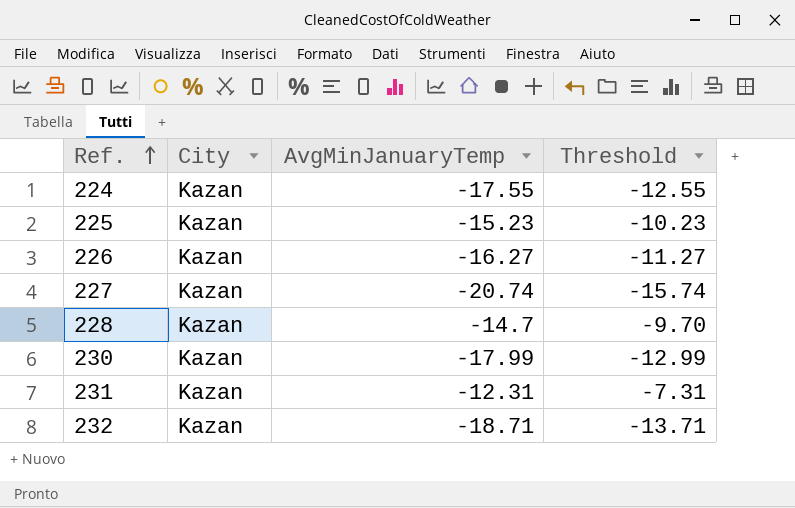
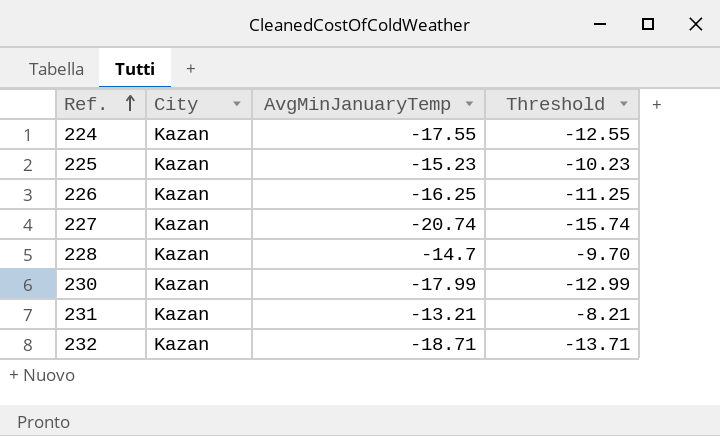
226 | AvgMinJanuaryTemp: -16.27 -> -16.25
226 | Threshold: -11.27 -> -11.25
231 | AvgMinJanuaryTemp: -12.31 -> -13.21
231 | Threshold: -7.31 -> -8.21

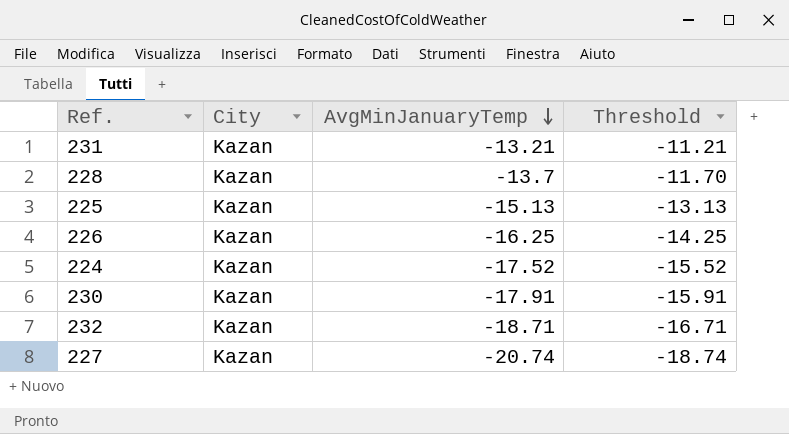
row order: Ref. ascending -> AvgMinJanuaryTemp descending
column Threshold | formula: [AvgMinJanuaryTemp] + 5 -> [AvgMinJanuaryTemp] + 2
228 | AvgMinJanuaryTemp: -14.7 -> -13.7
225 | AvgMinJanuaryTemp: -15.23 -> -15.13
224 | AvgMinJanuaryTemp: -17.55 -> -17.52
230 | AvgMinJanuaryTemp: -17.99 -> -17.91

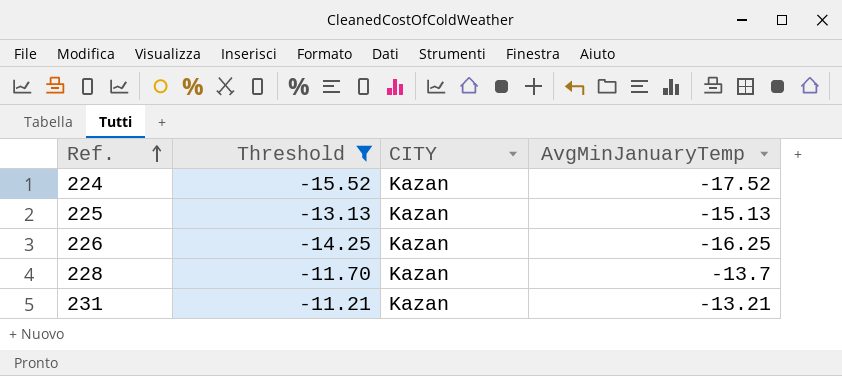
filter: none -> Threshold >= -15.52
row order: AvgMinJanuaryTemp descending -> Ref. ascending
column Threshold | position: 4 -> 2
column name: City -> CITY

